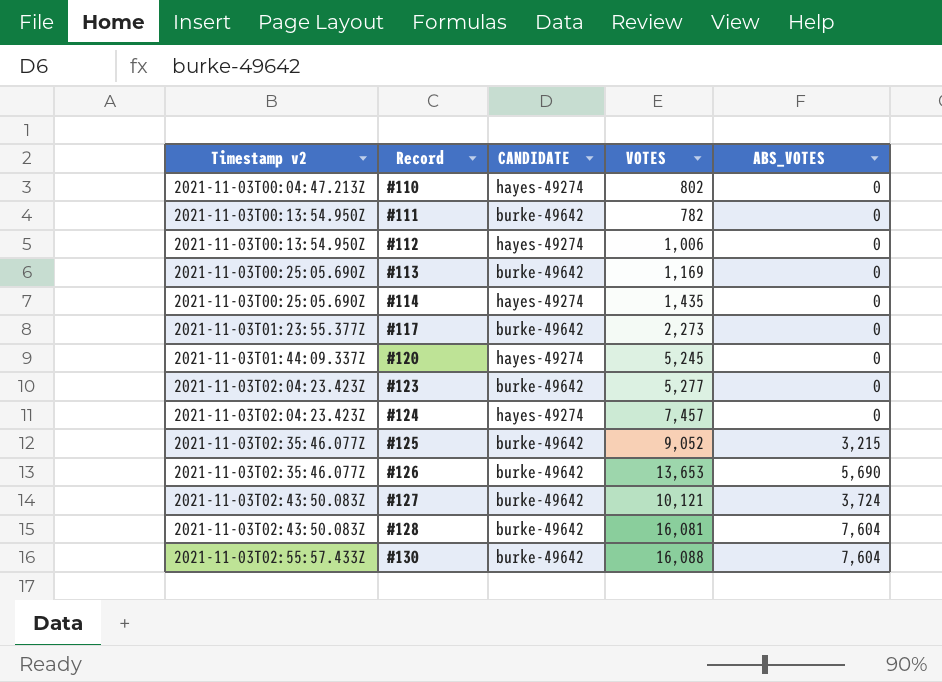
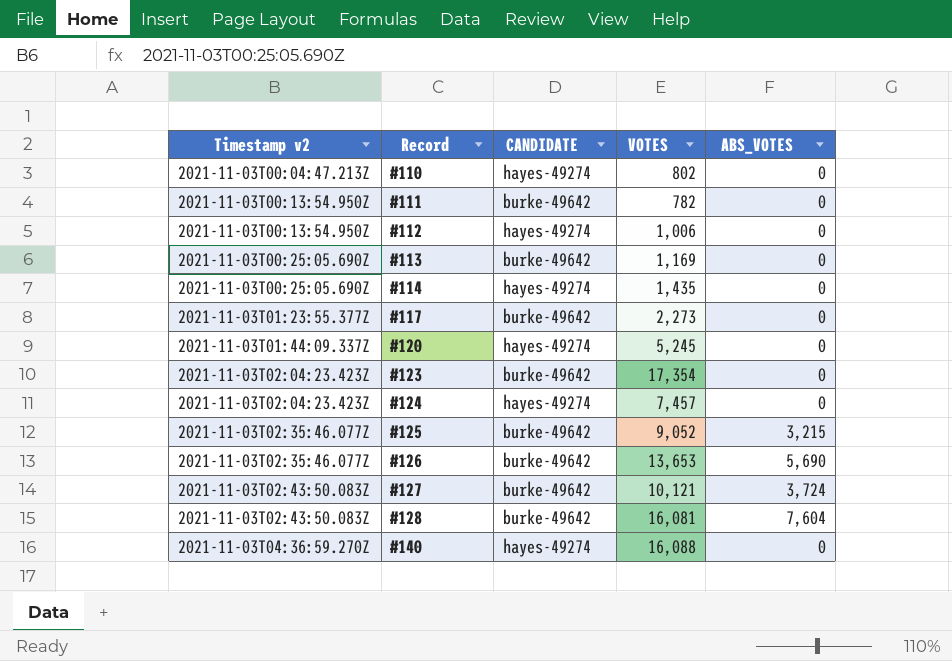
row #130: 2021-11-03T02:55:57.433Z | burke-49642 | 16,088 | 7,604 -> none
#123 | VOTES: 5,277 -> 17,354
row #140: none -> 2021-11-03T04:36:59.270Z | hayes-49274 | 16,088 | 0

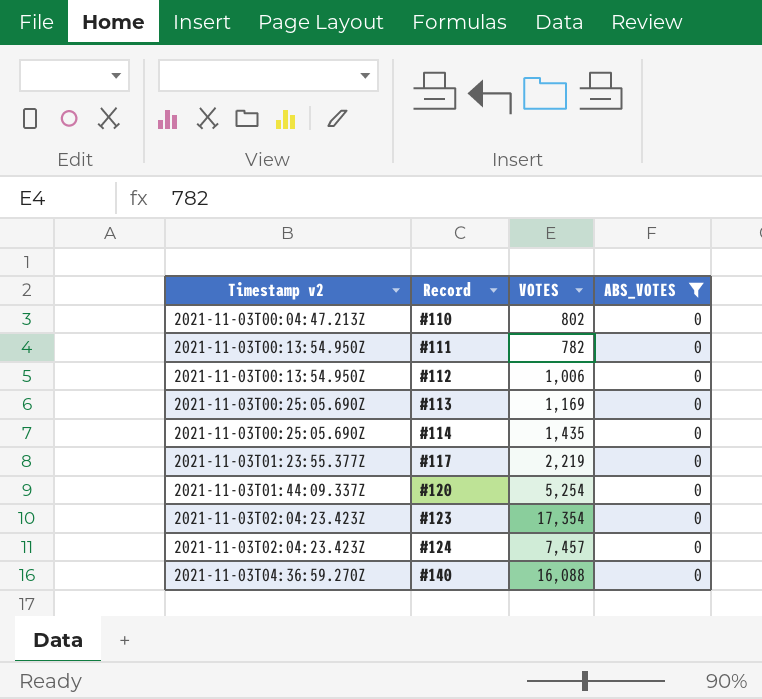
filter: none -> ABS_VOTES = 0
column CANDIDATE | position: 3 -> none
#117 | VOTES: 2,273 -> 2,219
#120 | VOTES: 5,245 -> 5,254

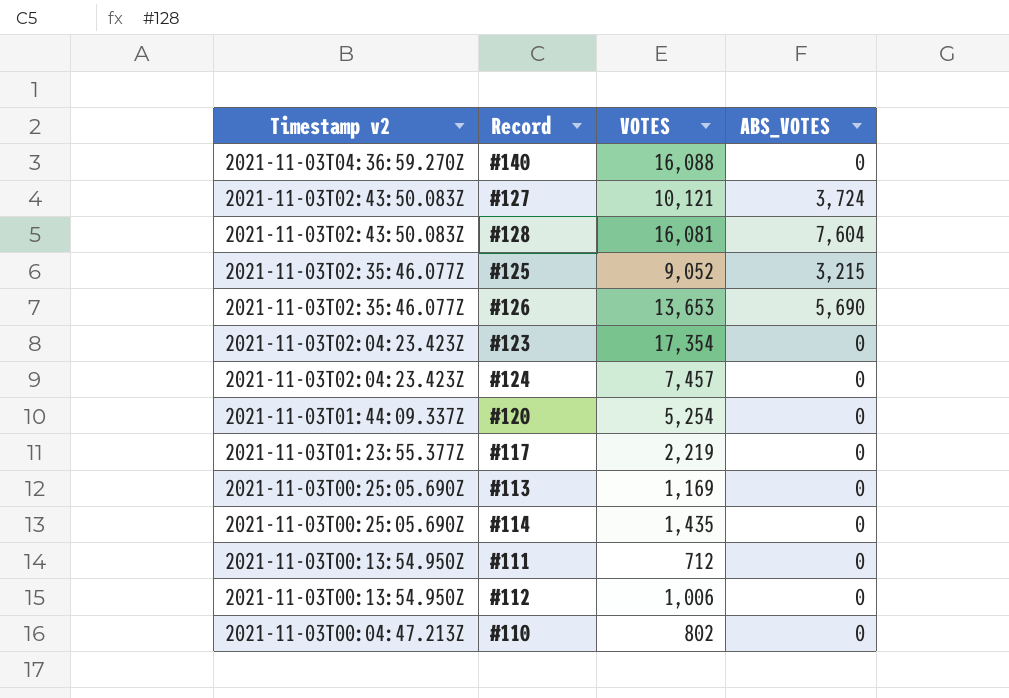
filter: ABS_VOTES = 0 -> none
row order: Timestamp v2 ascending -> Timestamp v2 descending
#111 | VOTES: 782 -> 712

